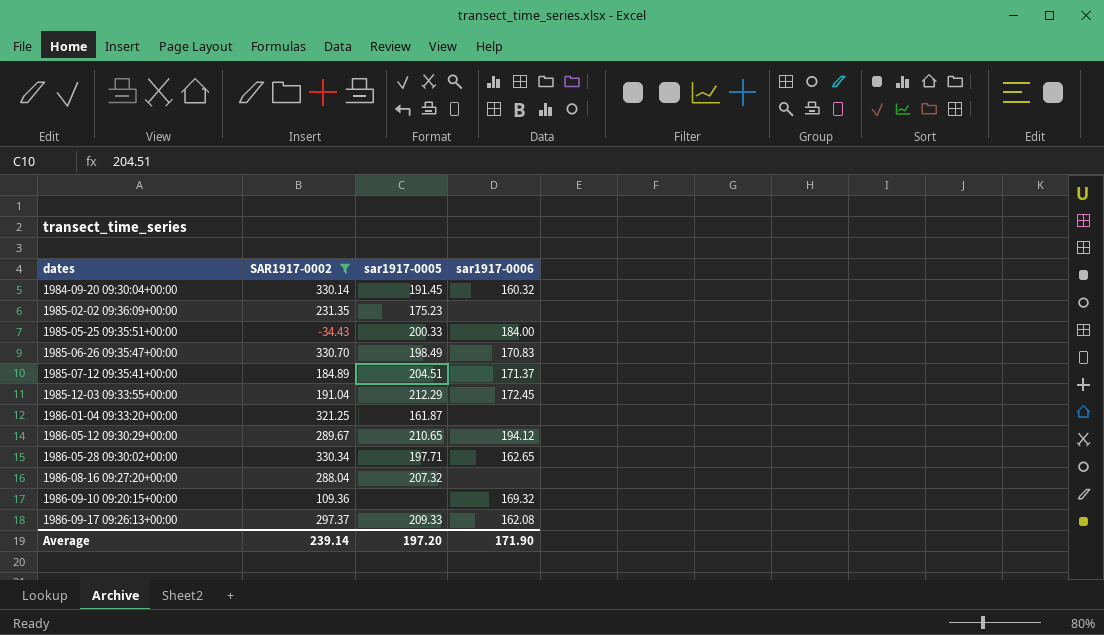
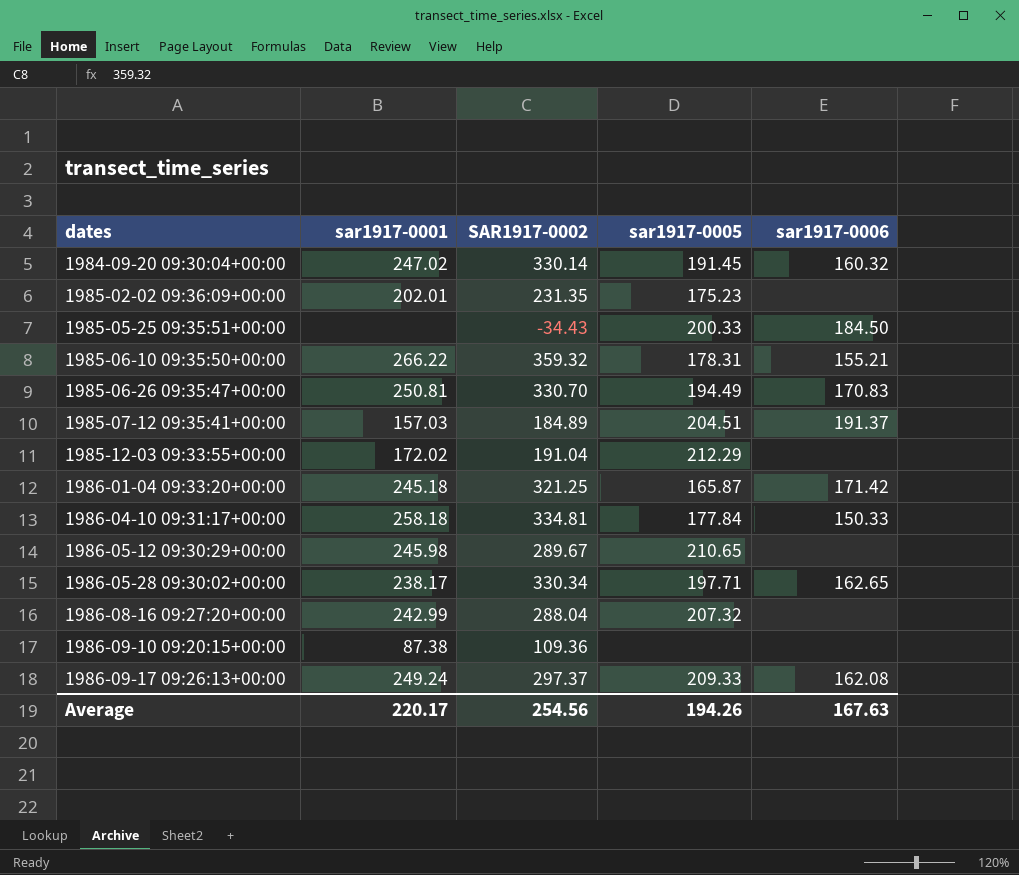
filter: SAR1917-0002 <= 330.70 -> none
column sar1917-0001 | position: none -> 2
1985-05-25 09:35:51+00:00 | sar1917-0006: 184.00 -> 184.50
1985-06-26 09:35:47+00:00 | sar1917-0005: 198.49 -> 194.49
1985-07-12 09:35:41+00:00 | sar1917-0006: 171.37 -> 191.37
1985-12-03 09:33:55+00:00 | sar1917-0006: 172.45 -> none
1986-01-04 09:33:20+00:00 | sar1917-0005: 161.87 -> 165.87
1986-01-04 09:33:20+00:00 | sar1917-0006: none -> 171.42
1986-05-12 09:30:29+00:00 | sar1917-0006: 194.12 -> none
1986-09-10 09:20:15+00:00 | sar1917-0006: 169.32 -> none
Average | SAR1917-0002: 239.14 -> 254.56
Average | sar1917-0005: 197.20 -> 194.26
Average | sar1917-0006: 171.90 -> 167.63

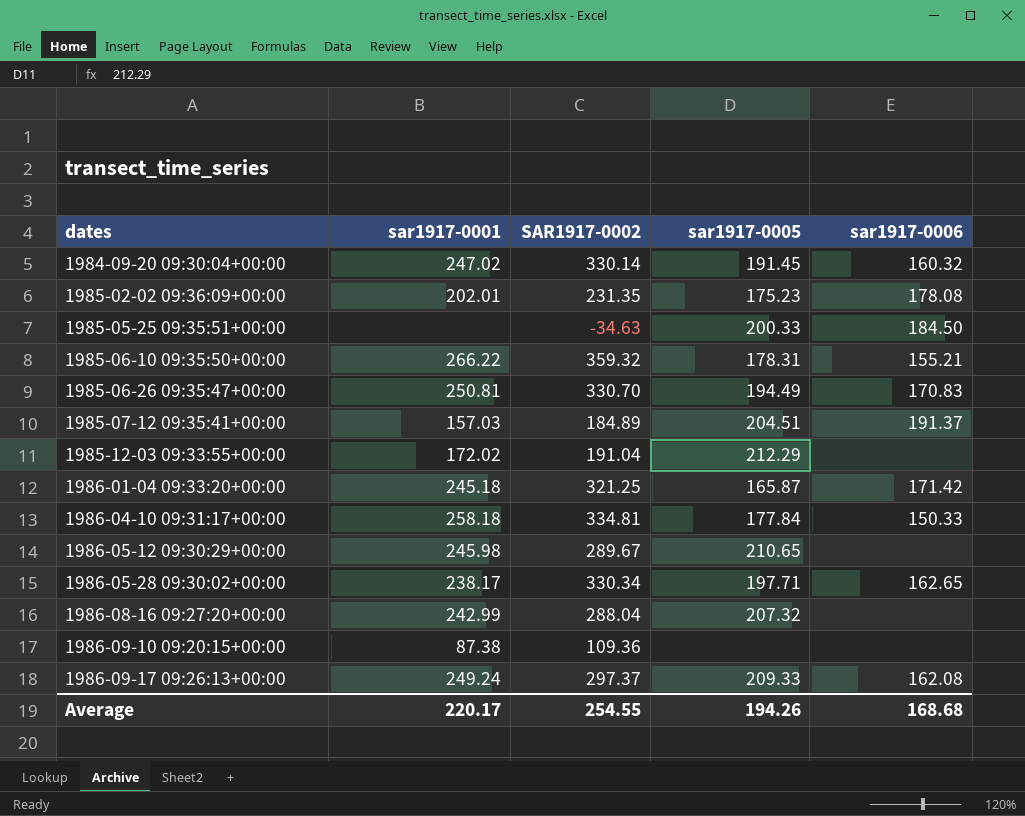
1985-02-02 09:36:09+00:00 | sar1917-0006: none -> 178.08
1985-05-25 09:35:51+00:00 | SAR1917-0002: -34.43 -> -34.63
Average | SAR1917-0002: 254.56 -> 254.55
Average | sar1917-0006: 167.63 -> 168.68

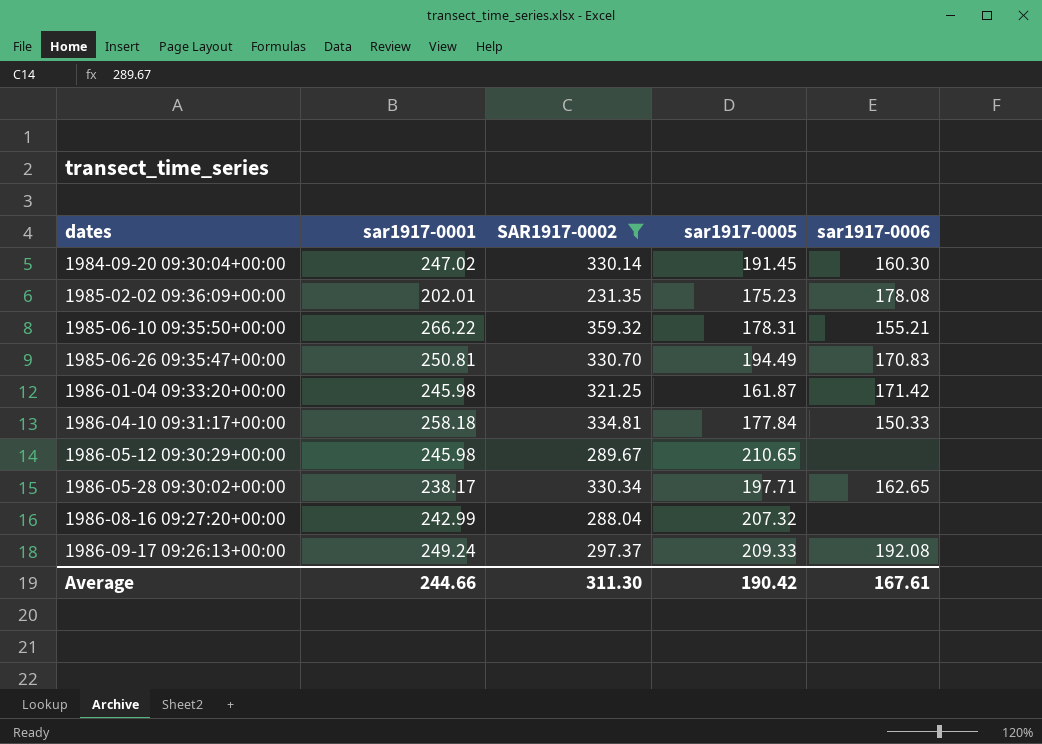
filter: none -> SAR1917-0002 >= 231.35
1984-09-20 09:30:04+00:00 | sar1917-0006: 160.32 -> 160.30
1986-01-04 09:33:20+00:00 | sar1917-0001: 245.18 -> 245.98
1986-01-04 09:33:20+00:00 | sar1917-0005: 165.87 -> 161.87
1986-09-17 09:26:13+00:00 | sar1917-0006: 162.08 -> 192.08
Average | sar1917-0001: 220.17 -> 244.66
Average | SAR1917-0002: 254.55 -> 311.30
Average | sar1917-0005: 194.26 -> 190.42
Average | sar1917-0006: 168.68 -> 167.61

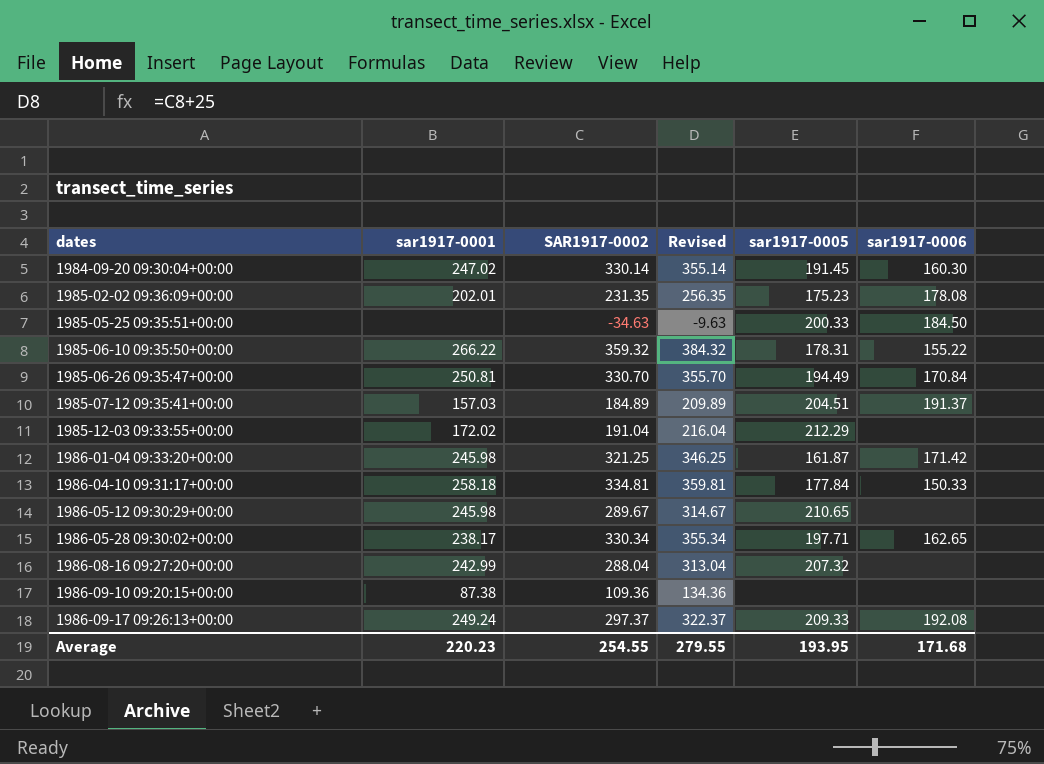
filter: SAR1917-0002 >= 231.35 -> none
column Revised | formula: none -> [SAR1917-0002] + 25
1985-06-10 09:35:50+00:00 | sar1917-0006: 155.21 -> 155.22
1985-06-26 09:35:47+00:00 | sar1917-0006: 170.83 -> 170.84
Average | sar1917-0001: 244.66 -> 220.23
Average | SAR1917-0002: 311.30 -> 254.55
Average | sar1917-0005: 190.42 -> 193.95
Average | sar1917-0006: 167.61 -> 171.68

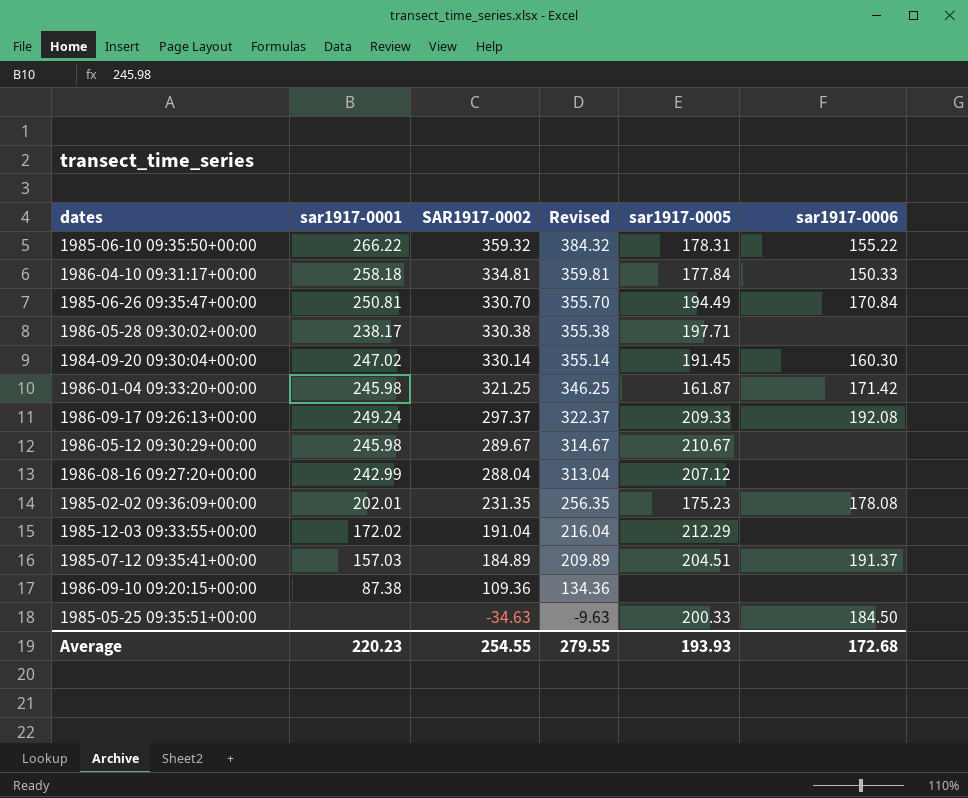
row order: dates ascending -> SAR1917-0002 descending
1986-05-28 09:30:02+00:00 | SAR1917-0002: 330.34 -> 330.38
1986-05-28 09:30:02+00:00 | Revised: 355.34 -> 355.38
1986-05-28 09:30:02+00:00 | sar1917-0006: 162.65 -> none
1986-05-12 09:30:29+00:00 | sar1917-0005: 210.65 -> 210.67
1986-08-16 09:27:20+00:00 | sar1917-0005: 207.32 -> 207.12
Average | sar1917-0005: 193.95 -> 193.93
Average | sar1917-0006: 171.68 -> 172.68

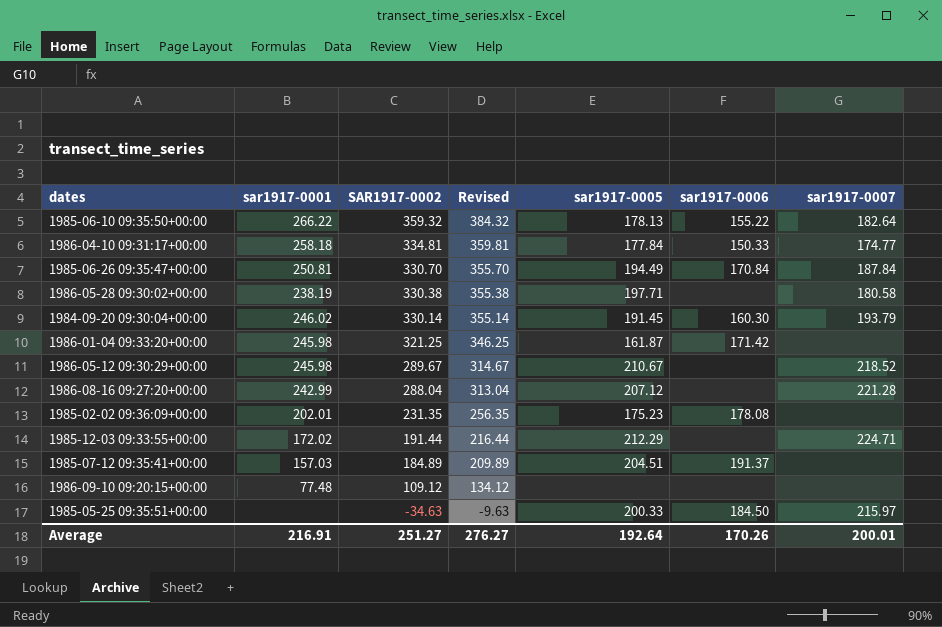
column sar1917-0007 | position: none -> 7
row 1986-09-17 09:26:13+00:00: 249.24 | 297.37 | 322.37 | 209.33 | 192.08 -> none
1985-06-10 09:35:50+00:00 | sar1917-0005: 178.31 -> 178.13
1986-05-28 09:30:02+00:00 | sar1917-0001: 238.17 -> 238.19
1984-09-20 09:30:04+00:00 | sar1917-0001: 247.02 -> 246.02
1985-12-03 09:33:55+00:00 | SAR1917-0002: 191.04 -> 191.44
1985-12-03 09:33:55+00:00 | Revised: 216.04 -> 216.44
1986-09-10 09:20:15+00:00 | sar1917-0001: 87.38 -> 77.48
1986-09-10 09:20:15+00:00 | SAR1917-0002: 109.36 -> 109.12
1986-09-10 09:20:15+00:00 | Revised: 134.36 -> 134.12
Average | sar1917-0001: 220.23 -> 216.91
Average | SAR1917-0002: 254.55 -> 251.27
Average | Revised: 279.55 -> 276.27
Average | sar1917-0005: 193.93 -> 192.64
Average | sar1917-0006: 172.68 -> 170.26

